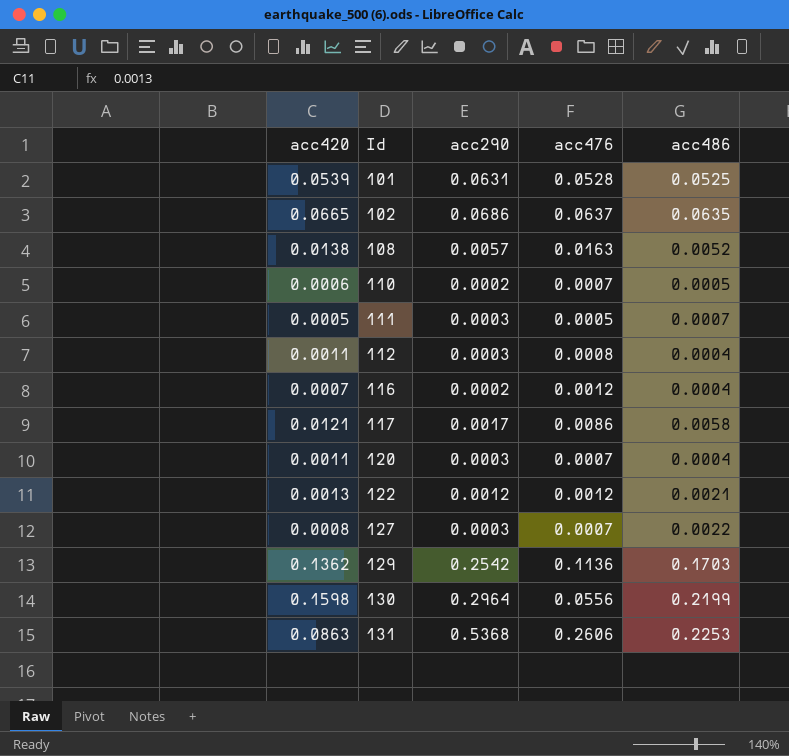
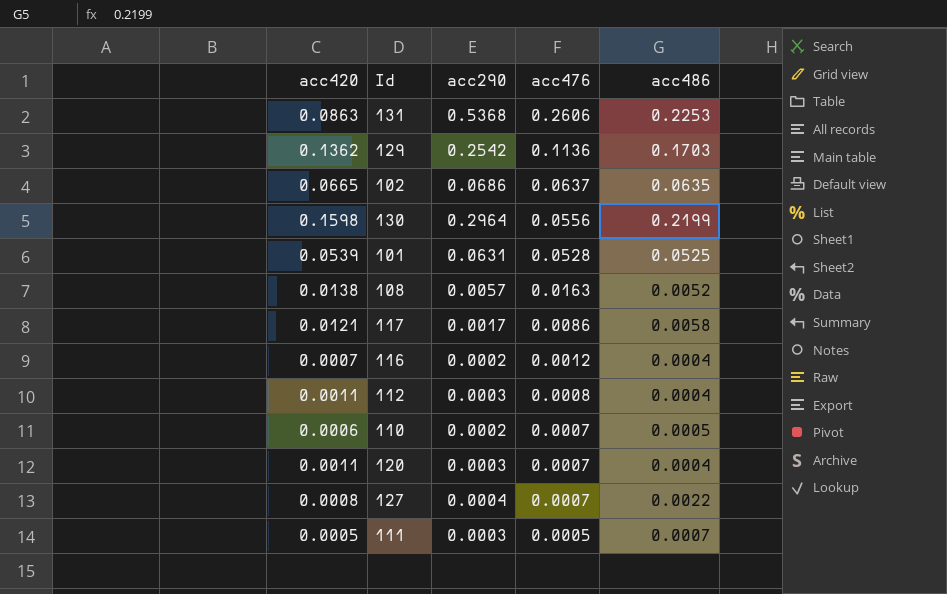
row order: Id ascending -> acc476 descending
row 122: 0.0013 | 0.0012 | 0.0012 | 0.0021 -> none
127 | acc290: 0.0003 -> 0.0004

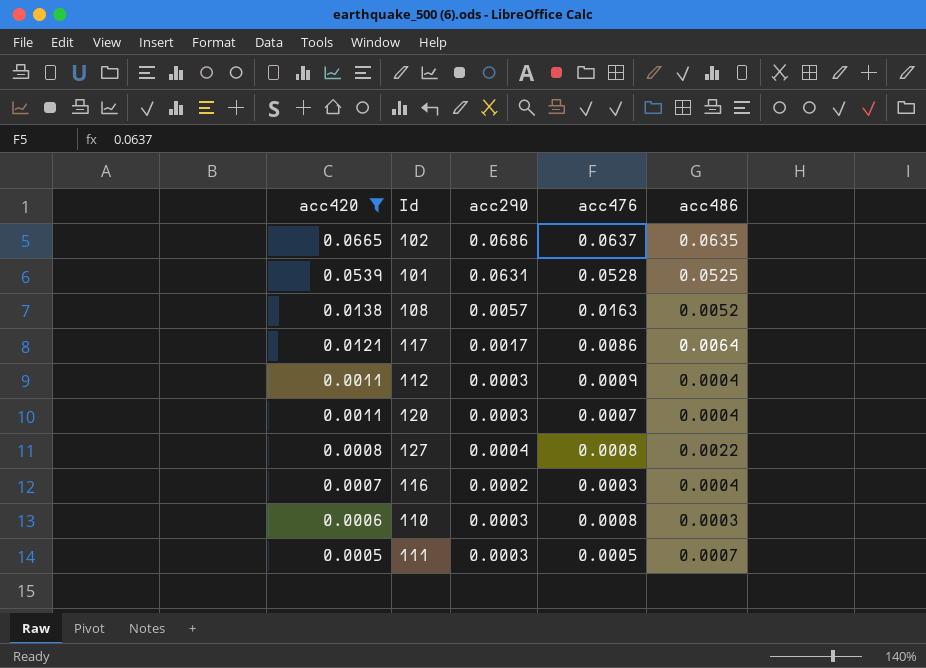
filter: none -> acc420 <= 0.0665
row order: acc476 descending -> acc420 descending
117 | acc486: 0.0058 -> 0.0064
112 | acc476: 0.0008 -> 0.0009
127 | acc476: 0.0007 -> 0.0008
116 | acc476: 0.0012 -> 0.0003
110 | acc290: 0.0002 -> 0.0003
110 | acc476: 0.0007 -> 0.0008
110 | acc486: 0.0005 -> 0.0003

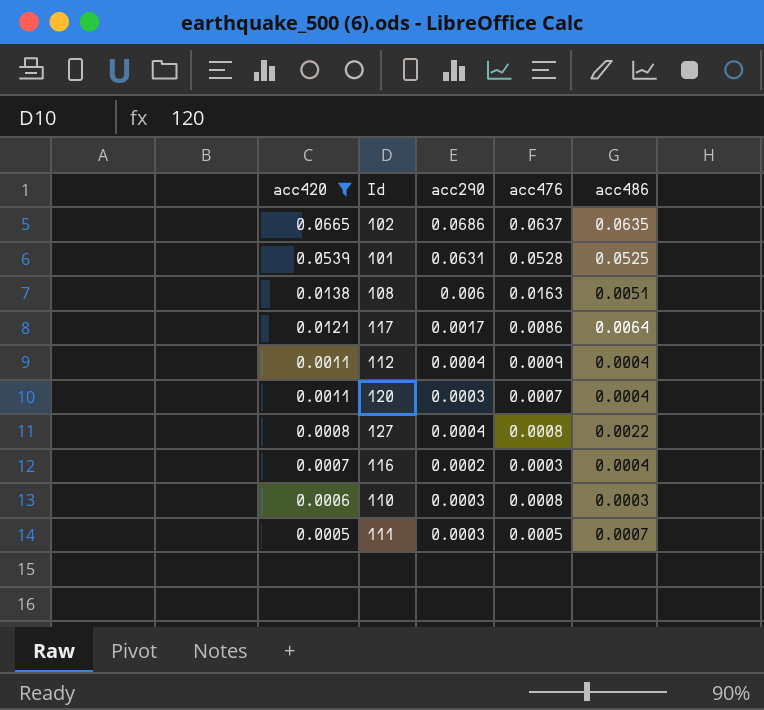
108 | acc290: 0.0057 -> 0.006
108 | acc486: 0.0052 -> 0.0051
112 | acc290: 0.0003 -> 0.0004

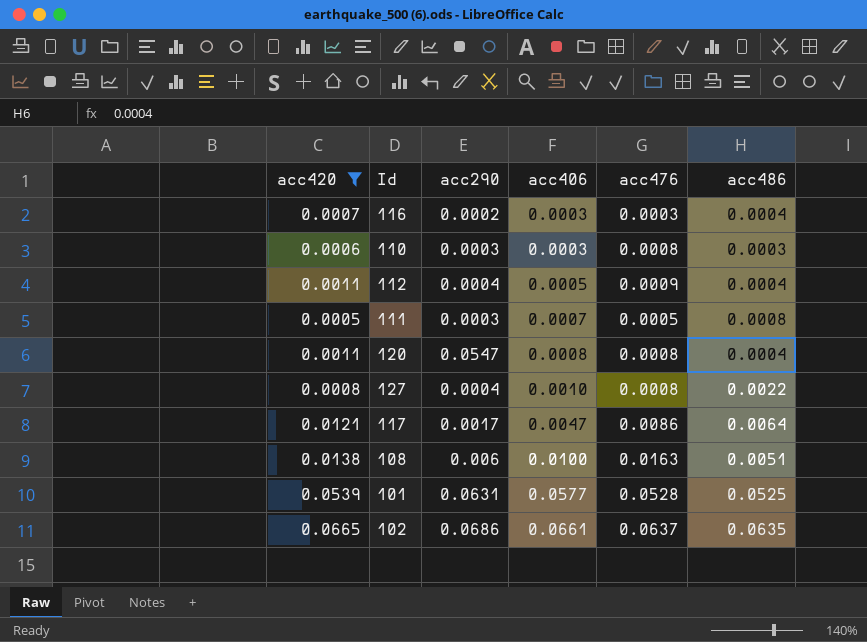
row order: acc420 descending -> acc406 ascending
column acc406 | position: none -> 4
111 | acc486: 0.0007 -> 0.0008
120 | acc290: 0.0003 -> 0.0547
120 | acc476: 0.0007 -> 0.0008

